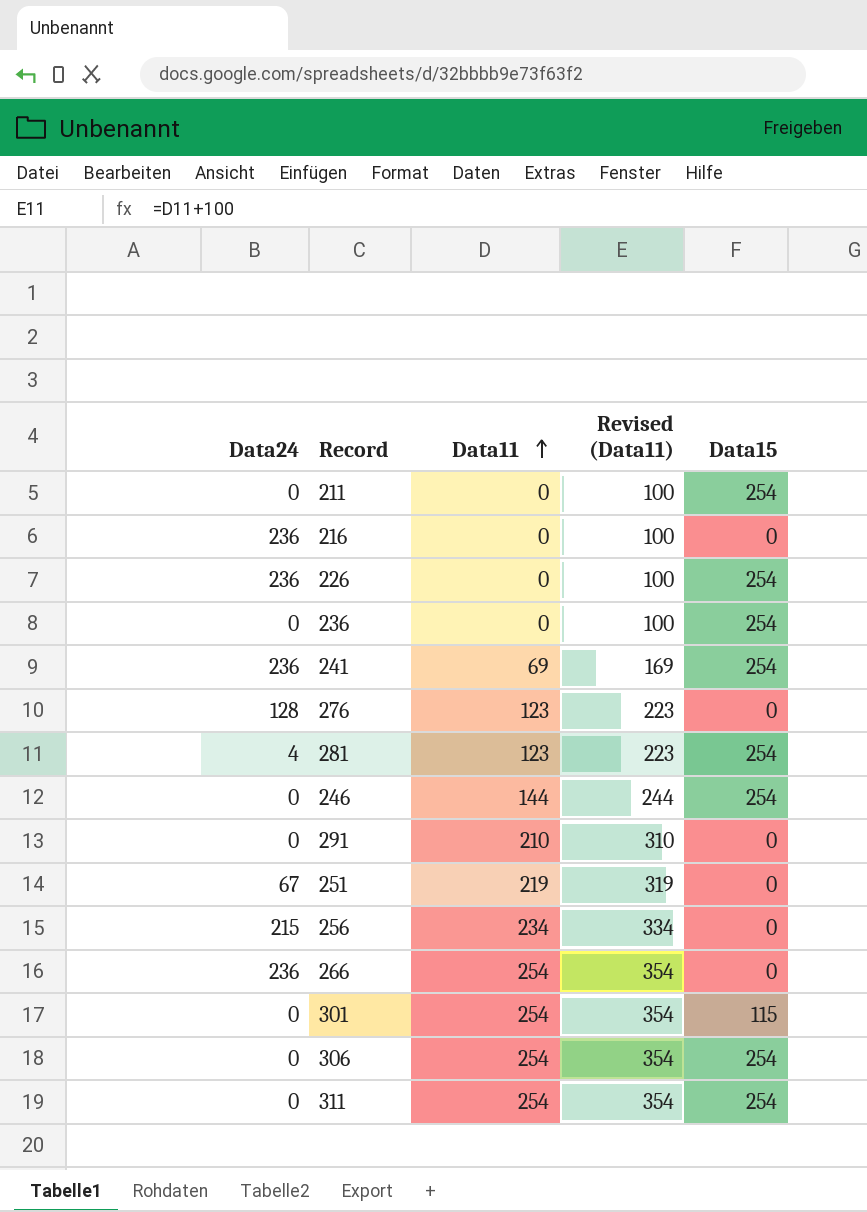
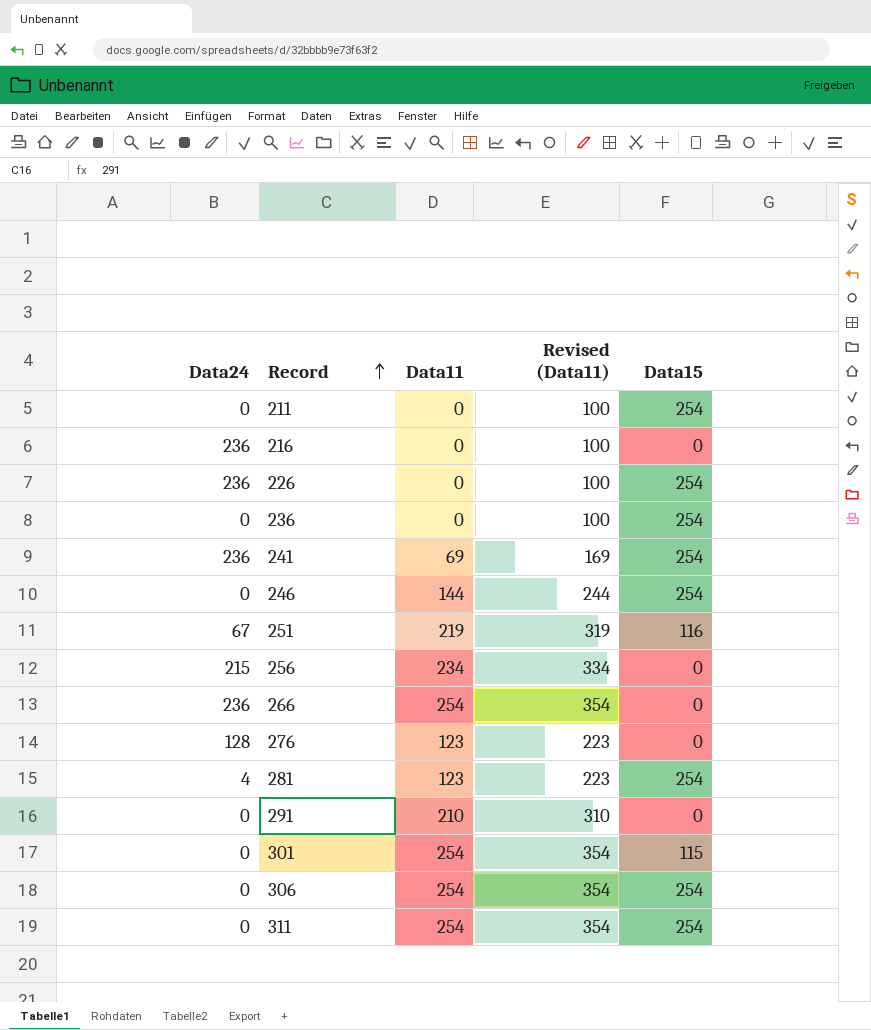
row order: Data11 ascending -> Record ascending
251 | Data15: 0 -> 116

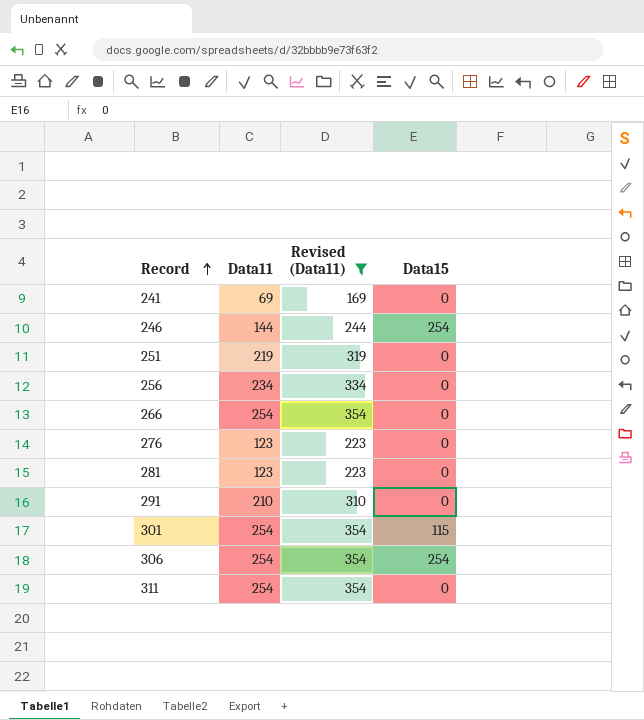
filter: none -> Revised (Data11) != 100
column Data24 | position: 1 -> none
241 | Data15: 254 -> 0
251 | Data15: 116 -> 0
281 | Data15: 254 -> 0
311 | Data15: 254 -> 0

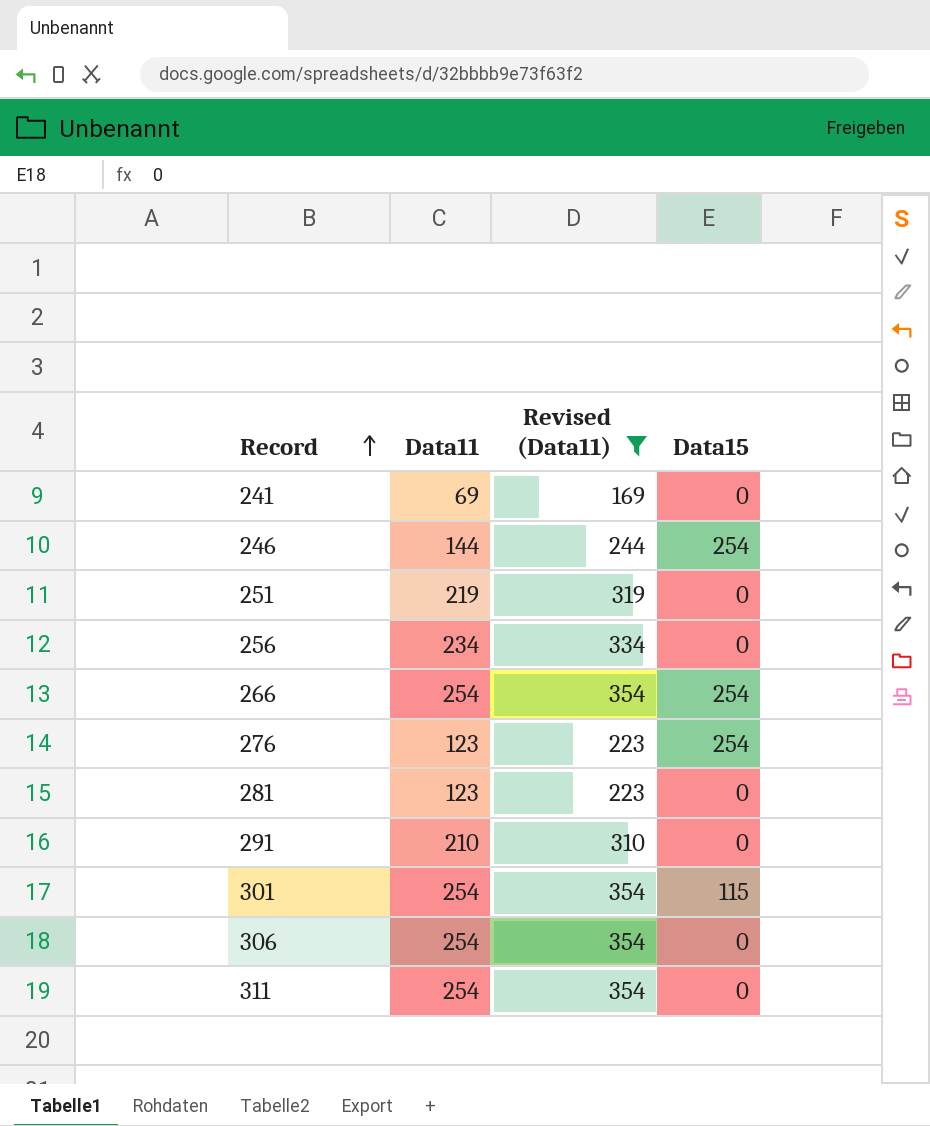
266 | Data15: 0 -> 254
276 | Data15: 0 -> 254
306 | Data15: 254 -> 0

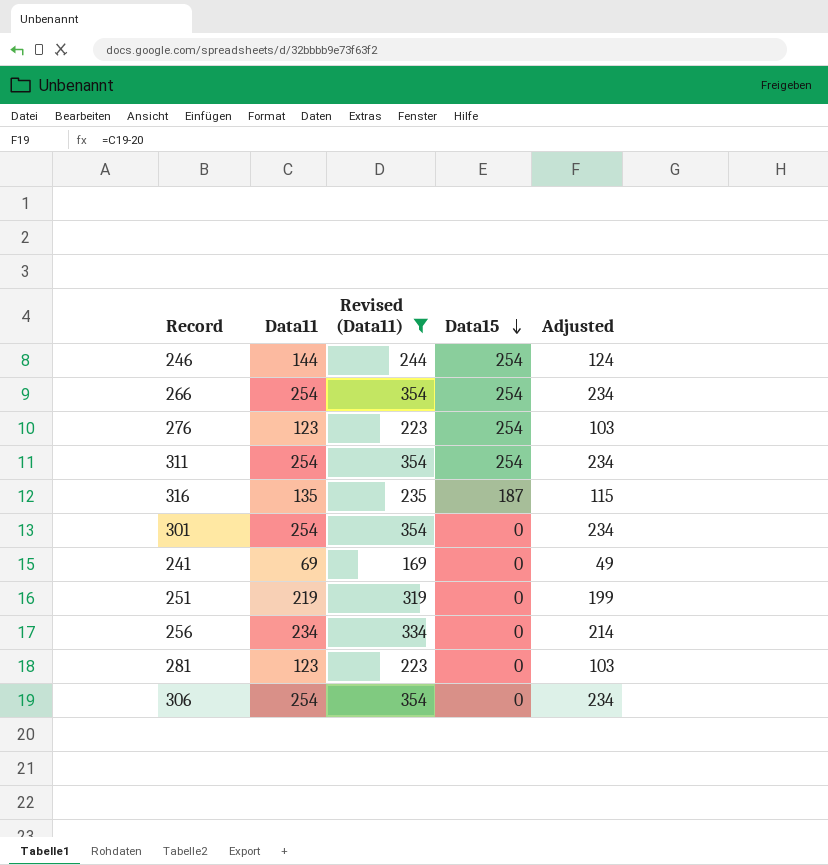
row order: Record ascending -> Data15 descending
column Adjusted | formula: none -> [Data11] - 20
row 291: 210 | 310 | 0 -> none
311 | Data15: 0 -> 254
row 316: none -> 135 | 235 | 187 | 115
301 | Data15: 115 -> 0

